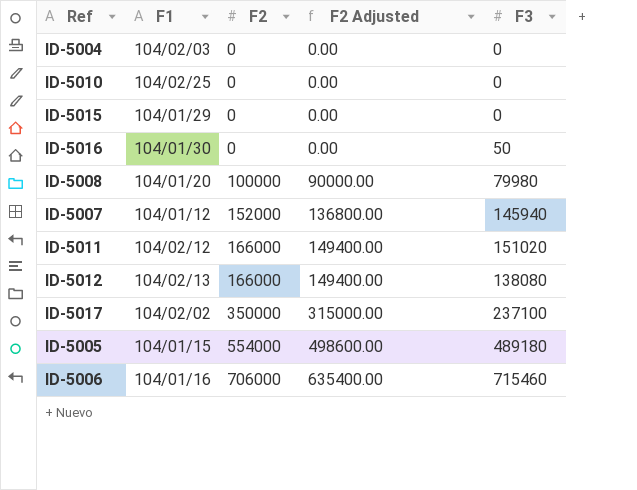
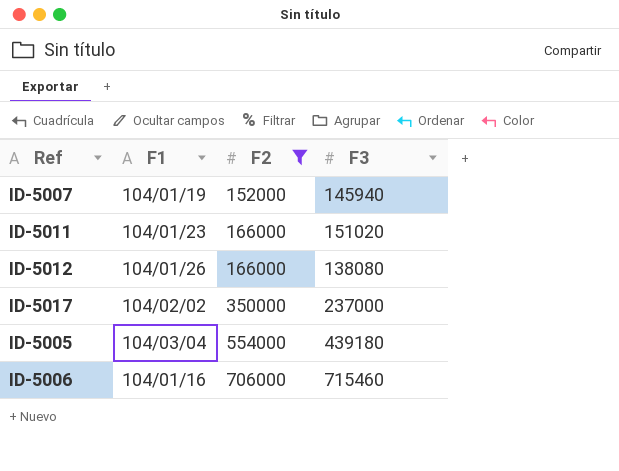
filter: none -> F2 >= 152000
column F2 Adjusted | formula: [F2] * 0.9 -> none
ID-5007 | F1: 104/01/12 -> 104/01/19
ID-5011 | F1: 104/02/12 -> 104/01/23
ID-5012 | F1: 104/02/13 -> 104/01/26
ID-5017 | F3: 237100 -> 237000
ID-5005 | F1: 104/01/15 -> 104/03/04
ID-5005 | F3: 489180 -> 439180

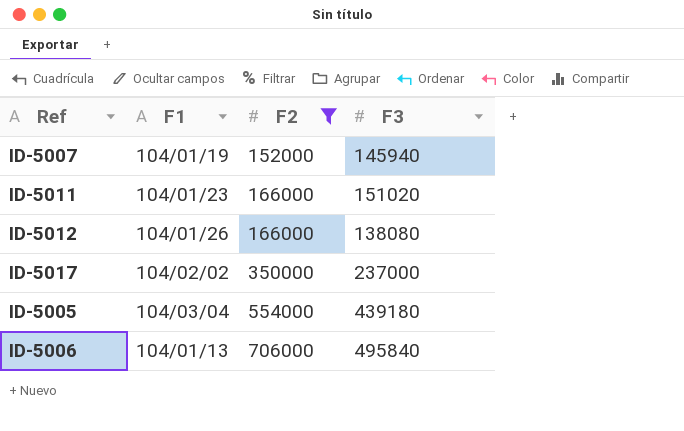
ID-5006 | F1: 104/01/16 -> 104/01/13
ID-5006 | F3: 715460 -> 495840

